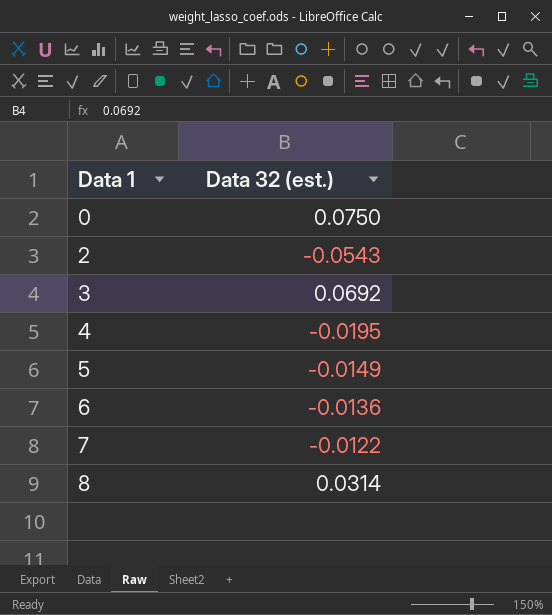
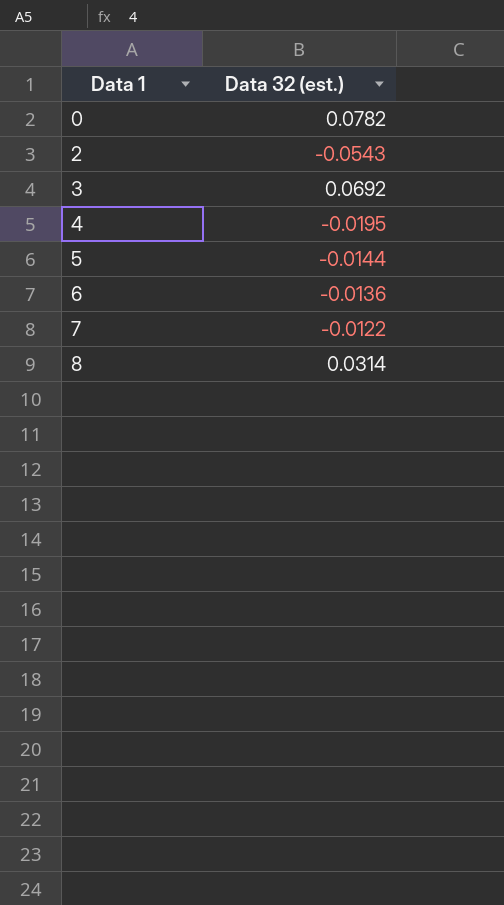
0 | Data 32 (est.): 0.0750 -> 0.0782
5 | Data 32 (est.): -0.0149 -> -0.0144

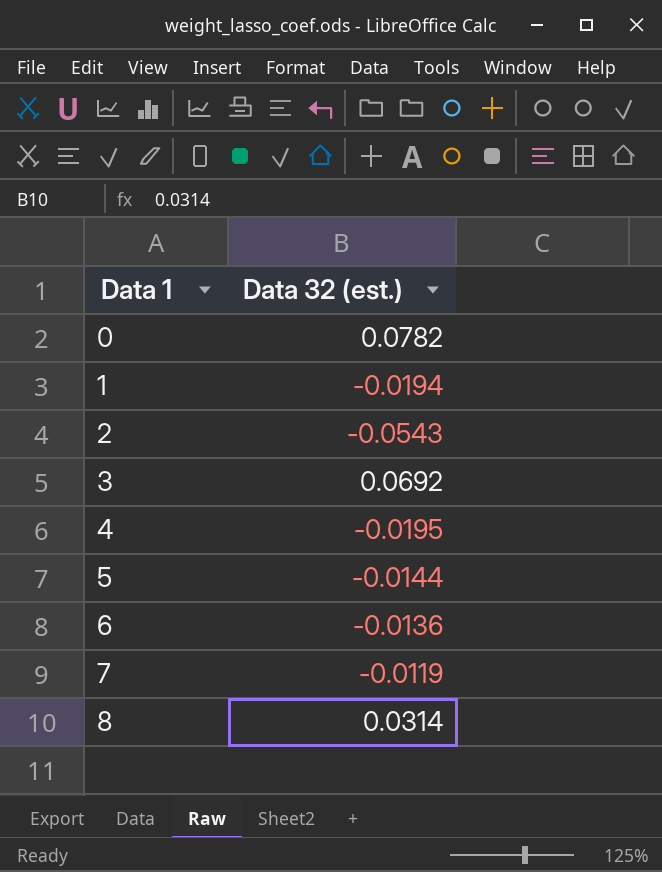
row 1: none -> -0.0194
7 | Data 32 (est.): -0.0122 -> -0.0119

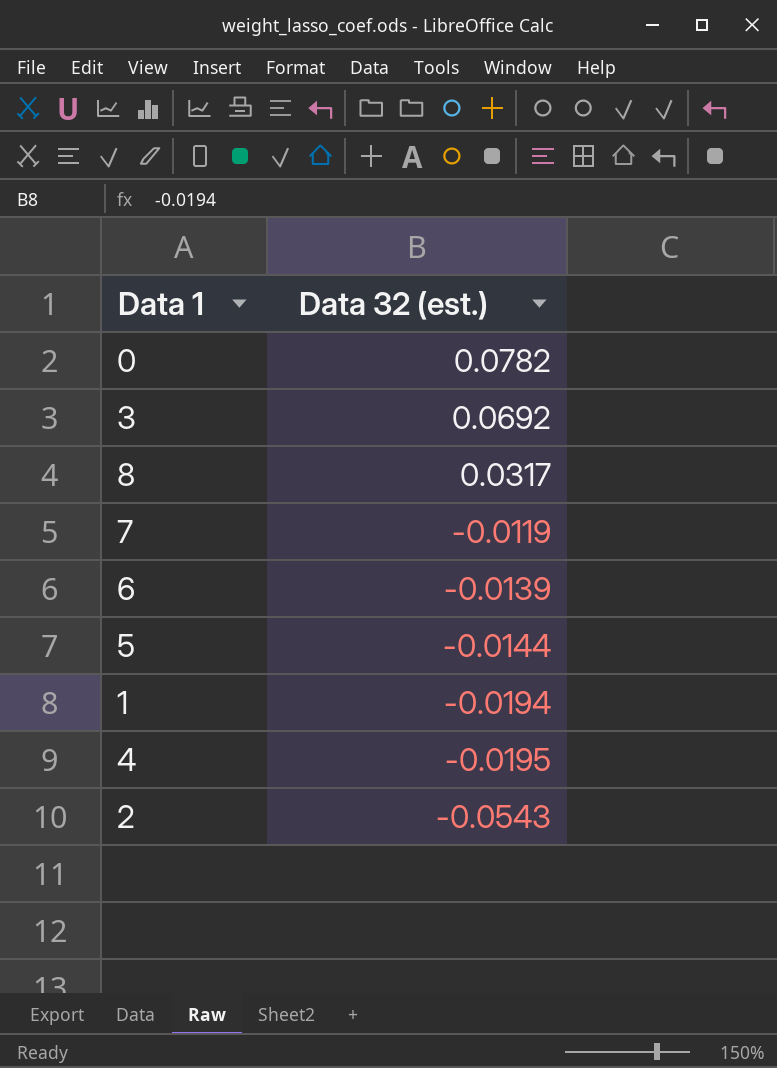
row order: Data 1 ascending -> Data 32 (est.) descending
8 | Data 32 (est.): 0.0314 -> 0.0317
6 | Data 32 (est.): -0.0136 -> -0.0139

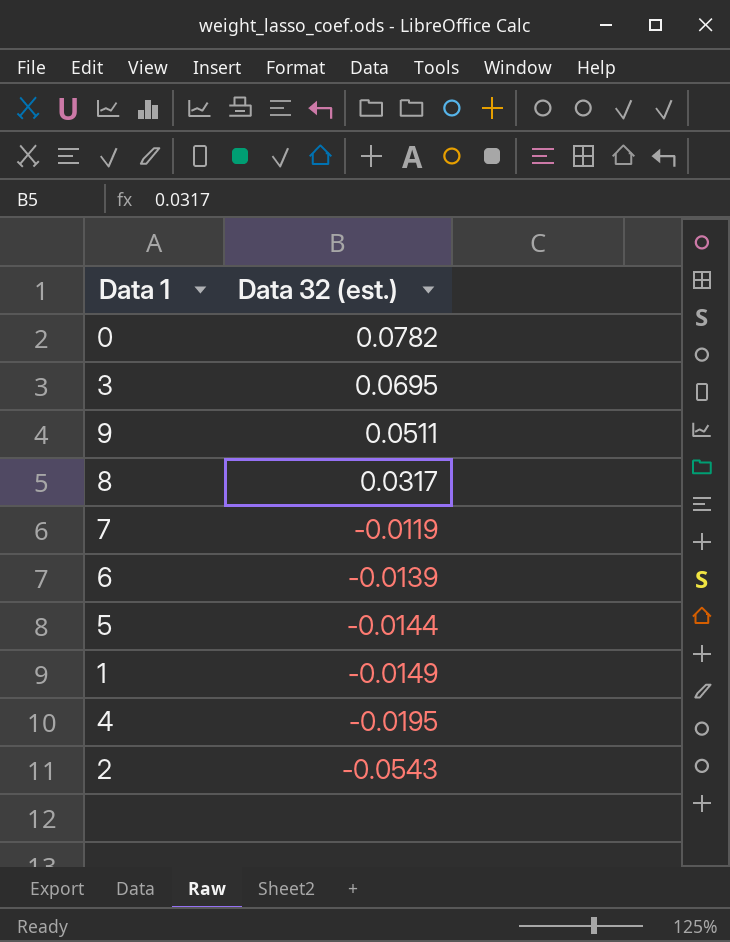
3 | Data 32 (est.): 0.0692 -> 0.0695
row 9: none -> 0.0511
1 | Data 32 (est.): -0.0194 -> -0.0149

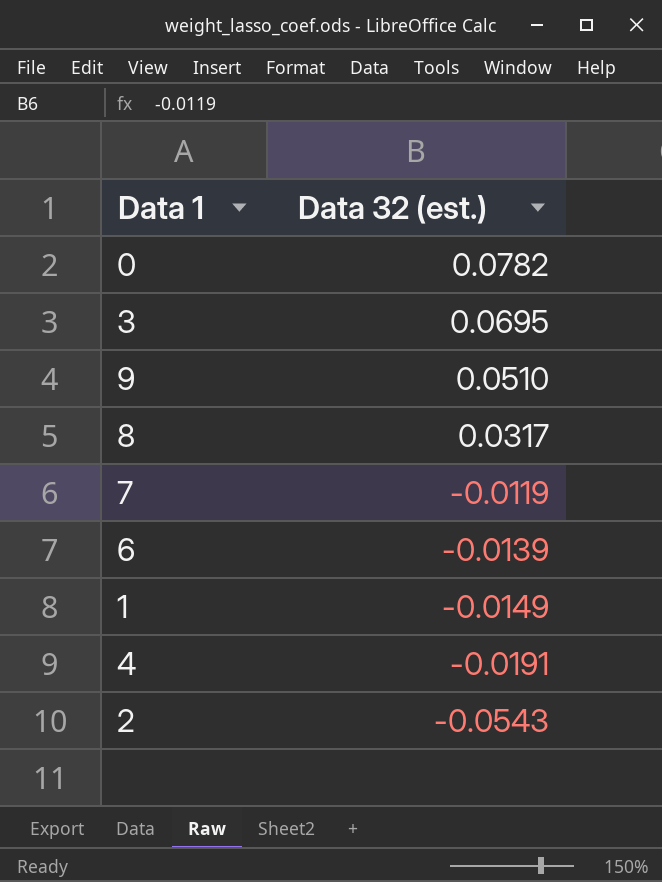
row 5: -0.0144 -> none
9 | Data 32 (est.): 0.0511 -> 0.0510
4 | Data 32 (est.): -0.0195 -> -0.0191

